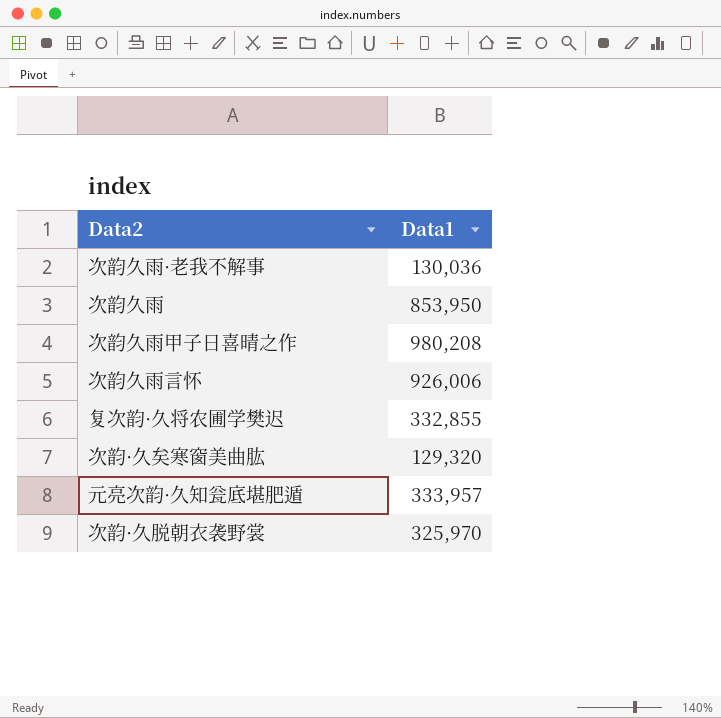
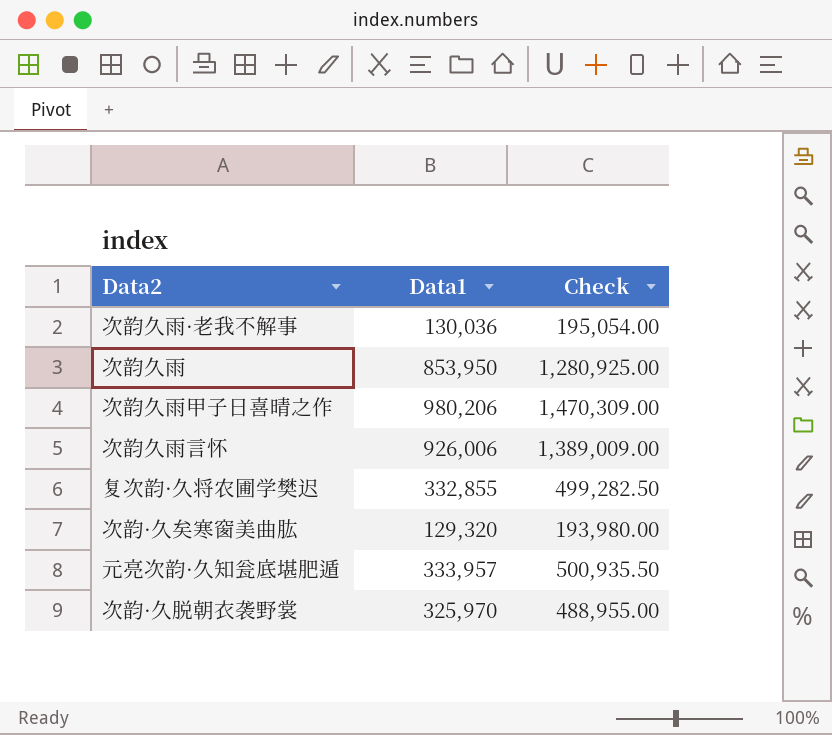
column Check | formula: none -> [Data1] * 1.5
次韵久雨甲子日喜晴之作 | Data1: 980,208 -> 980,206

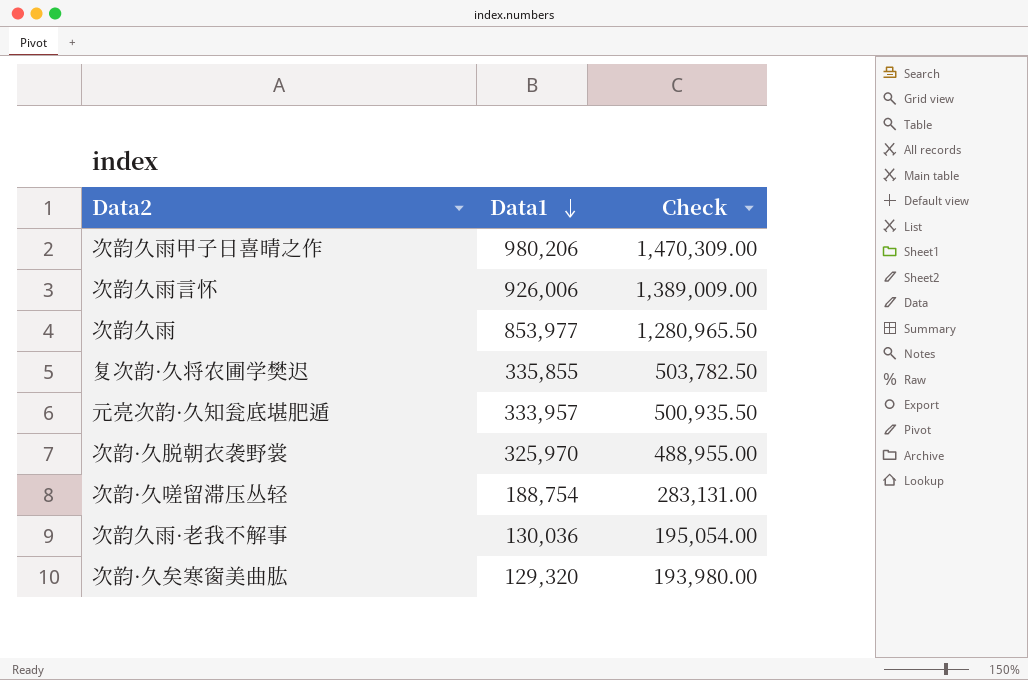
row order: none -> Data1 descending
次韵久雨 | Data1: 853,950 -> 853,977
次韵久雨 | Check: 1,280,925.00 -> 1,280,965.50
复次韵·久将农圃学樊迟 | Data1: 332,855 -> 335,855
复次韵·久将农圃学樊迟 | Check: 499,282.50 -> 503,782.50
row 次韵·久嗟留滞压丛轻: none -> 188,754 | 283,131.00

